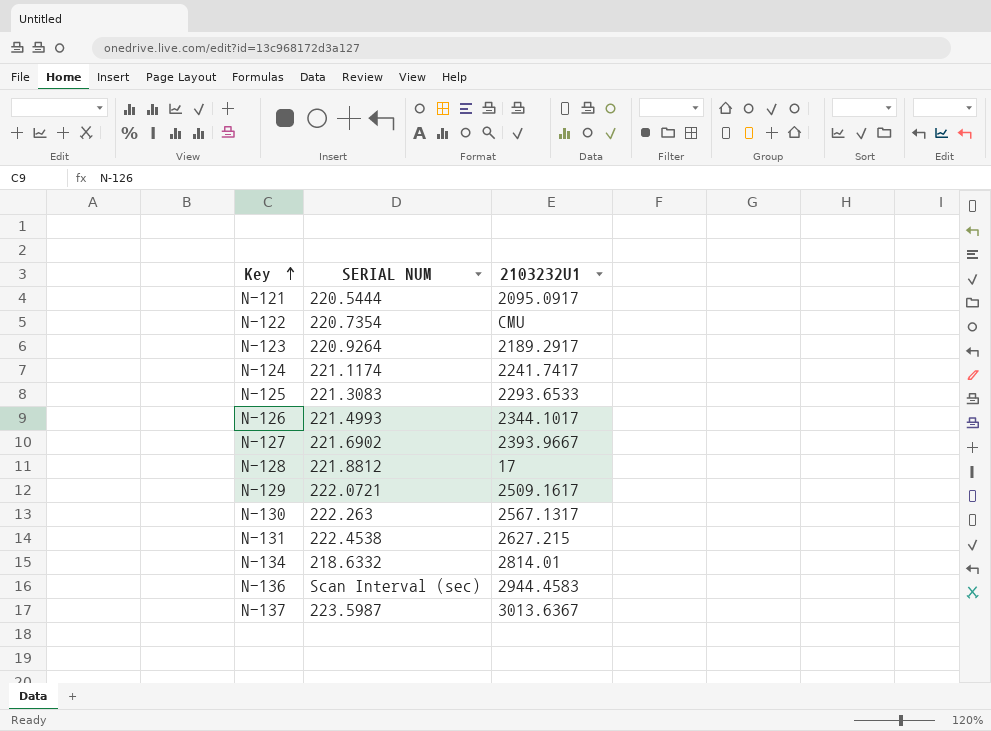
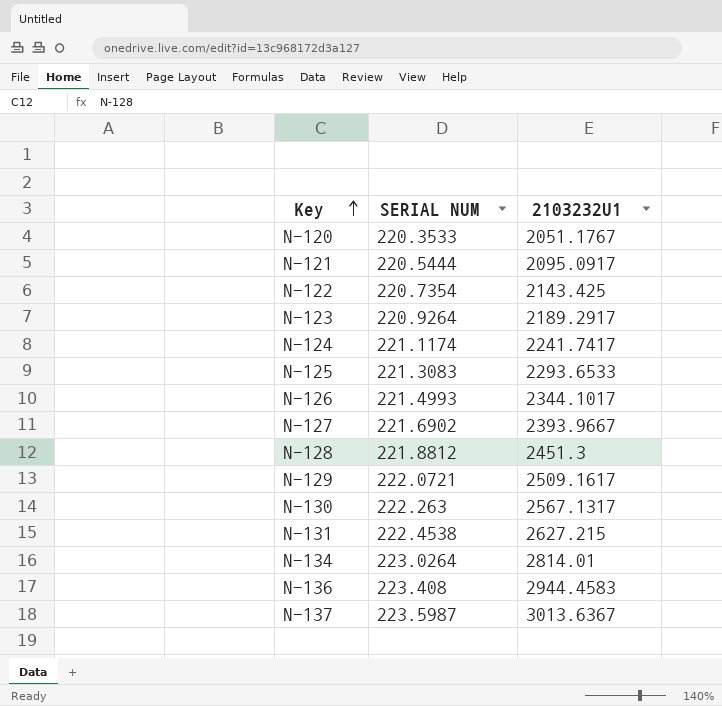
row N-120: none -> 220.3533 | 2051.1767
N-122 | 2103232U1: CMU -> 2143.425
N-128 | 2103232U1: 17 -> 2451.3
N-134 | SERIAL NUM: 218.6332 -> 223.0264
N-136 | SERIAL NUM: Scan Interval (sec) -> 223.408

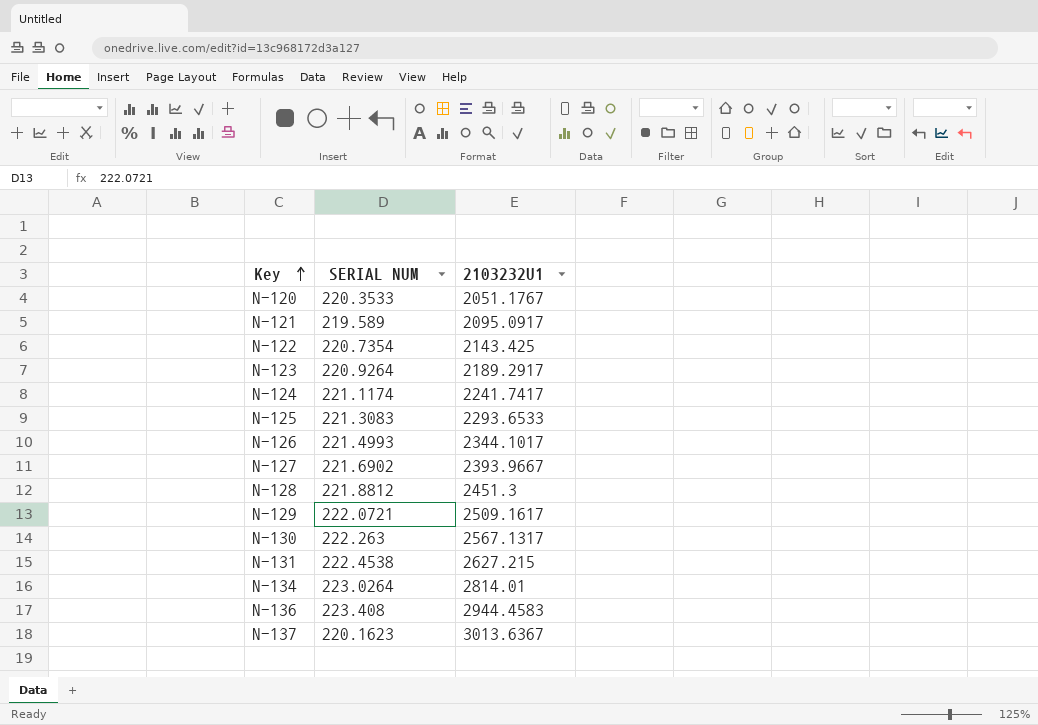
N-121 | SERIAL NUM: 220.5444 -> 219.589
N-137 | SERIAL NUM: 223.5987 -> 220.1623

